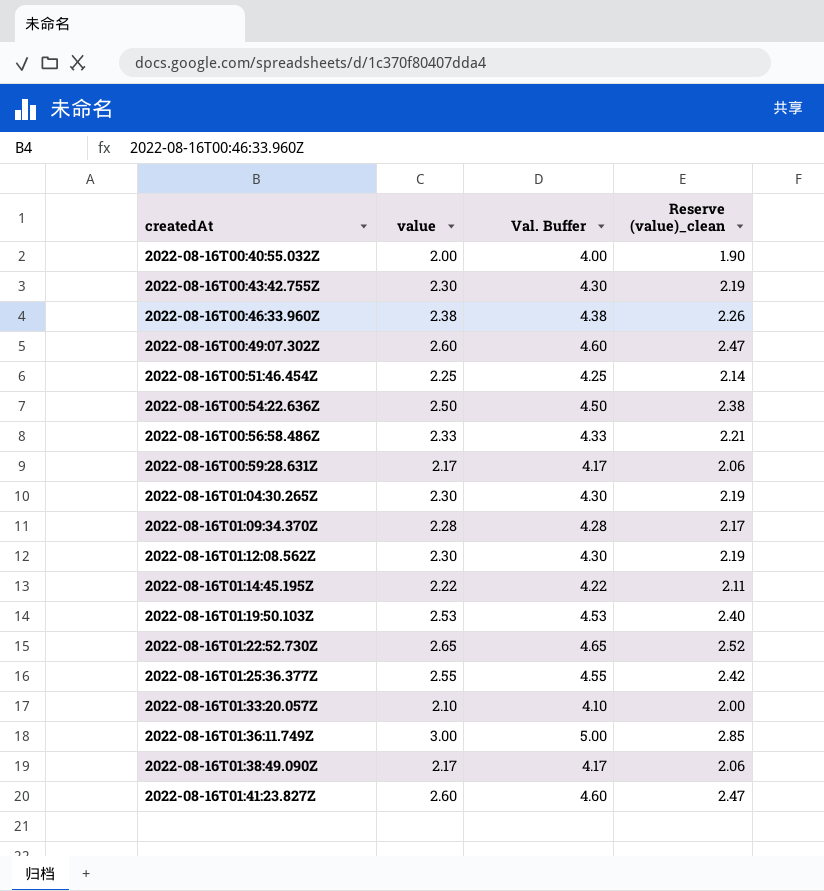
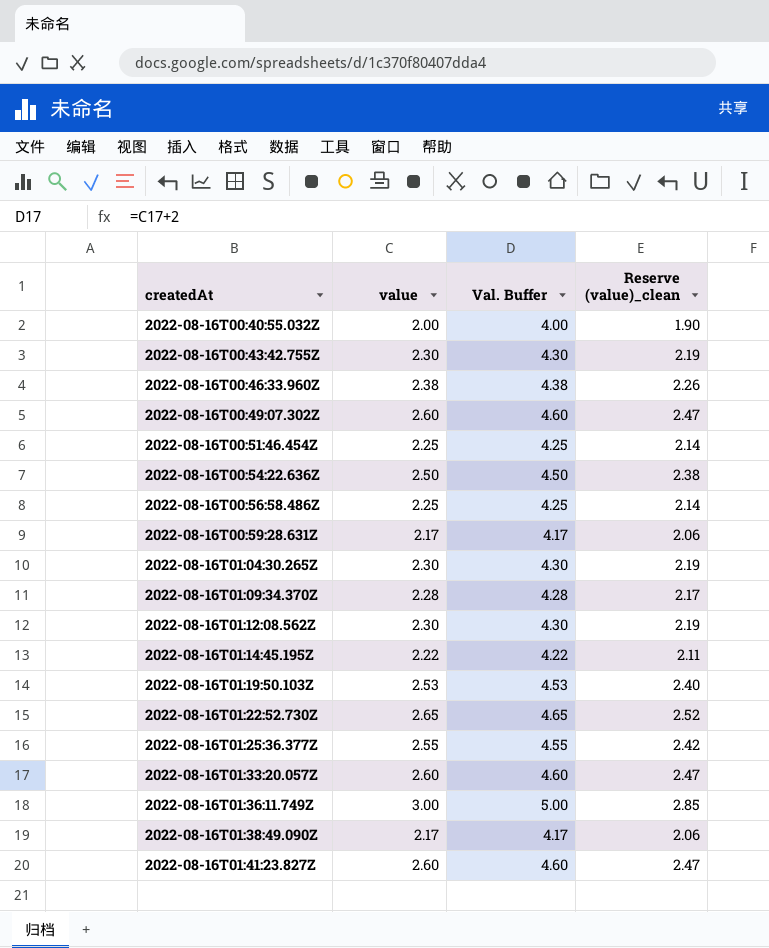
2022-08-16T00:56:58.486Z | value: 2.33 -> 2.25
2022-08-16T00:56:58.486Z | Val. Buffer: 4.33 -> 4.25
2022-08-16T00:56:58.486Z | Reserve (value)_clean: 2.21 -> 2.14
2022-08-16T01:33:20.057Z | value: 2.10 -> 2.60
2022-08-16T01:33:20.057Z | Val. Buffer: 4.10 -> 4.60
2022-08-16T01:33:20.057Z | Reserve (value)_clean: 2.00 -> 2.47

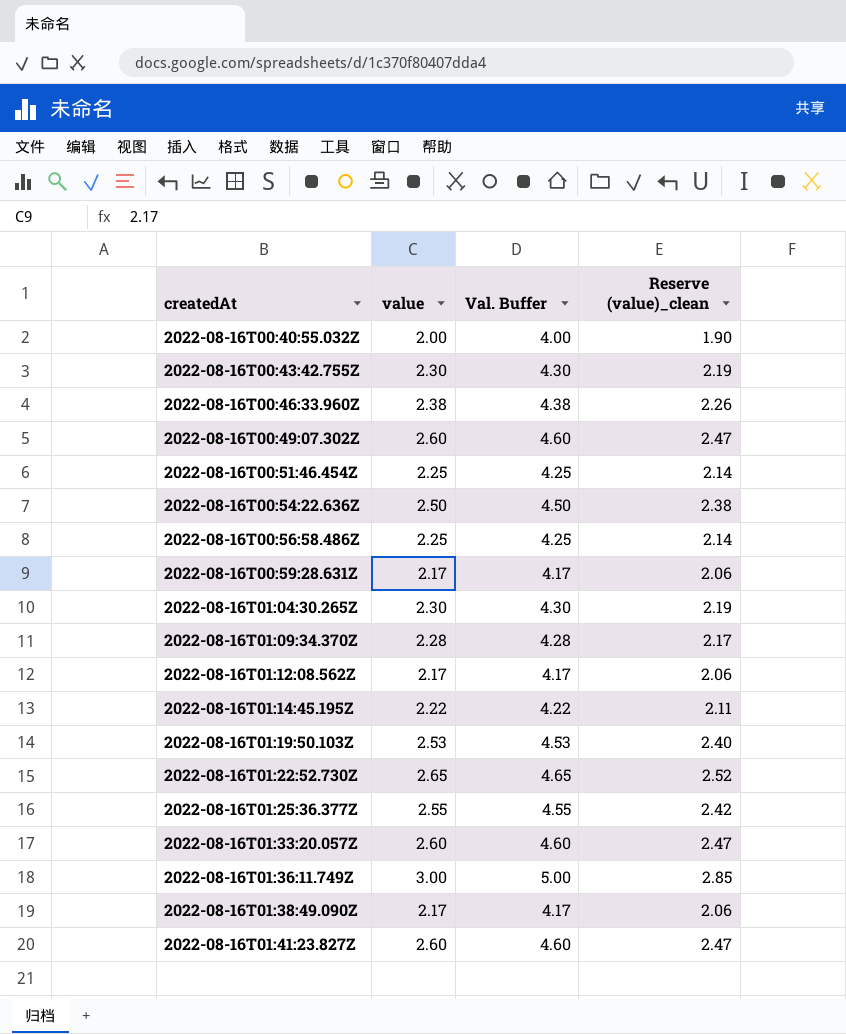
2022-08-16T01:12:08.562Z | value: 2.30 -> 2.17
2022-08-16T01:12:08.562Z | Val. Buffer: 4.30 -> 4.17
2022-08-16T01:12:08.562Z | Reserve (value)_clean: 2.19 -> 2.06

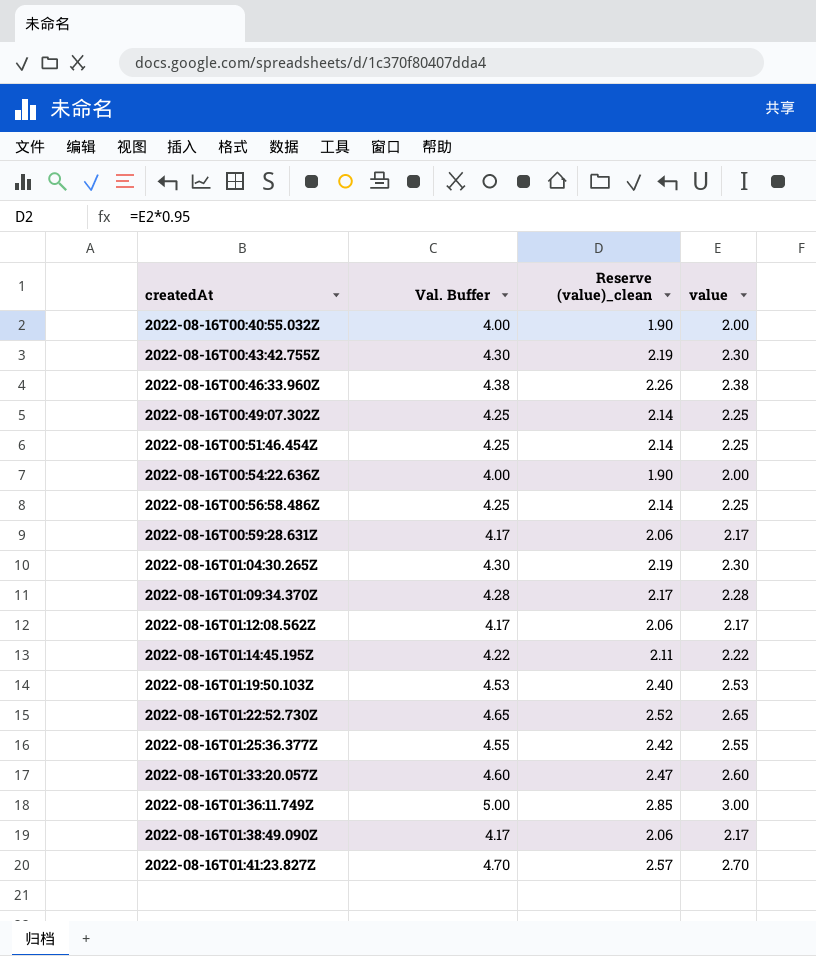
column value | position: 2 -> 4
2022-08-16T00:49:07.302Z | Val. Buffer: 4.60 -> 4.25
2022-08-16T00:49:07.302Z | Reserve (value)_clean: 2.47 -> 2.14
2022-08-16T00:49:07.302Z | value: 2.60 -> 2.25
2022-08-16T00:54:22.636Z | Val. Buffer: 4.50 -> 4.00
2022-08-16T00:54:22.636Z | Reserve (value)_clean: 2.38 -> 1.90
2022-08-16T00:54:22.636Z | value: 2.50 -> 2.00
2022-08-16T01:41:23.827Z | Val. Buffer: 4.60 -> 4.70
2022-08-16T01:41:23.827Z | Reserve (value)_clean: 2.47 -> 2.57
2022-08-16T01:41:23.827Z | value: 2.60 -> 2.70

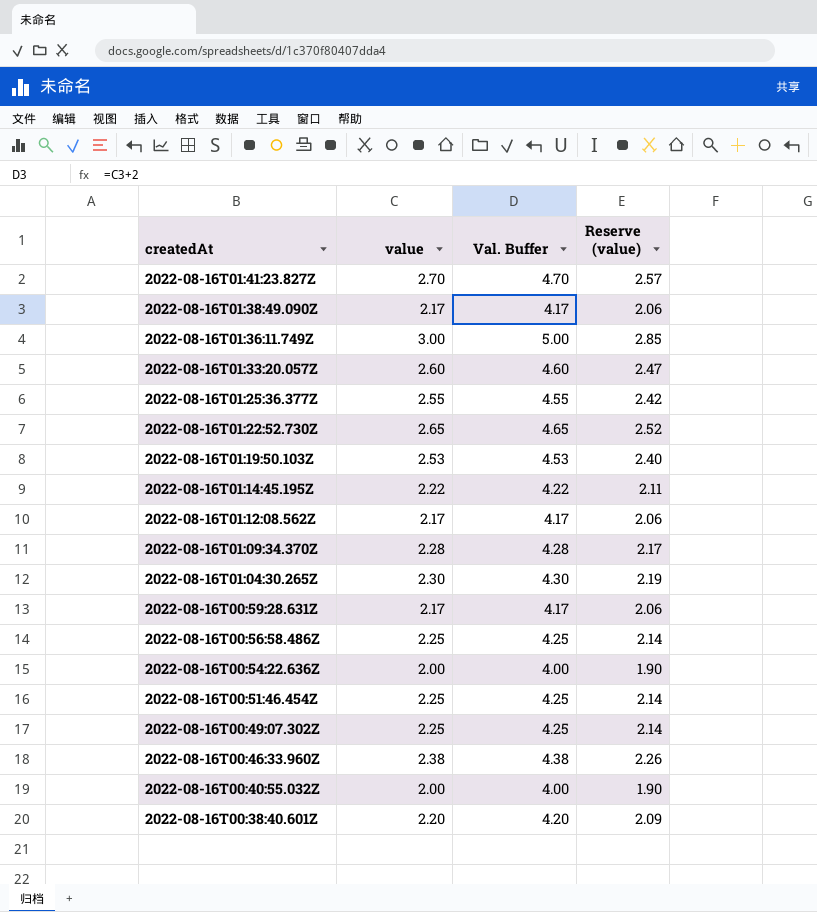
row order: createdAt ascending -> createdAt descending
column value | position: 4 -> 2
column name: Reserve (value)_clean -> Reserve (value)
row 2022-08-16T00:43:42.755Z: 4.30 | 2.19 | 2.30 -> none
row 2022-08-16T00:38:40.601Z: none -> 2.20 | 4.20 | 2.09

